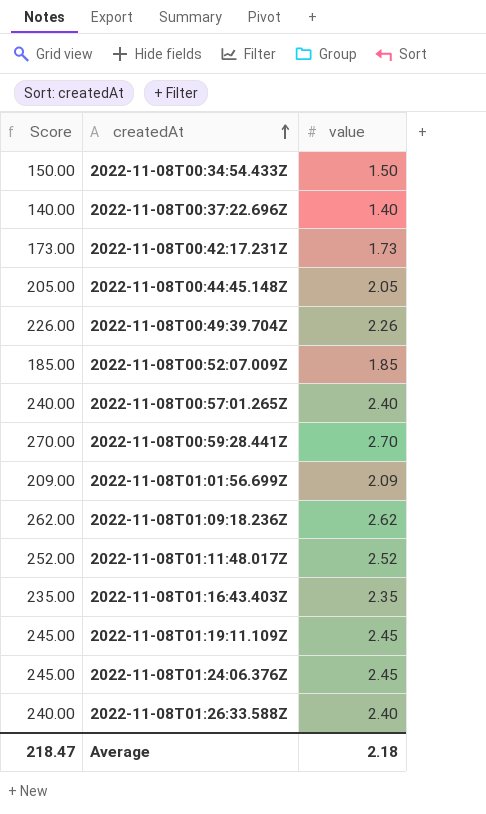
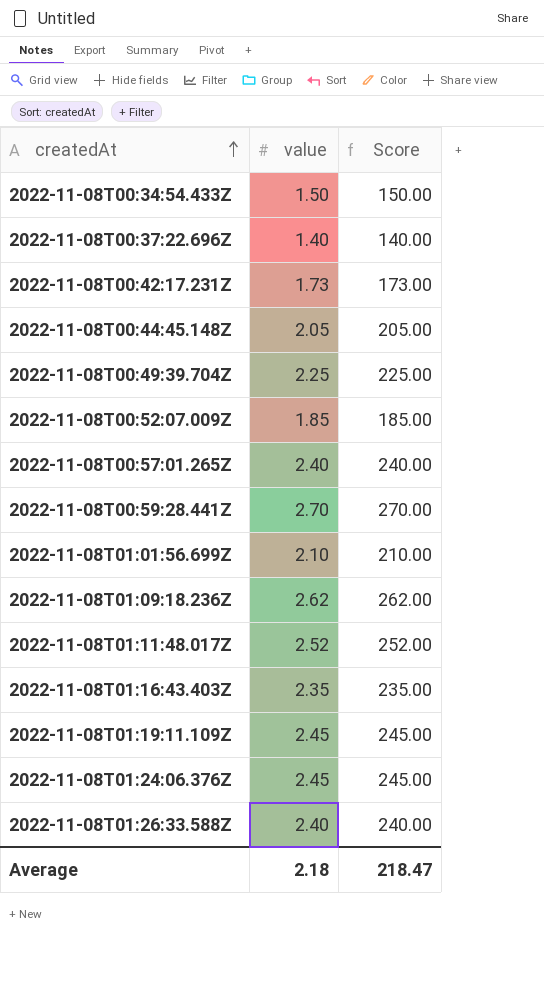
column Score | position: 1 -> 3
2022-11-08T00:49:39.704Z | value: 2.26 -> 2.25
2022-11-08T00:49:39.704Z | Score: 226.00 -> 225.00
2022-11-08T01:01:56.699Z | value: 2.09 -> 2.10
2022-11-08T01:01:56.699Z | Score: 209.00 -> 210.00

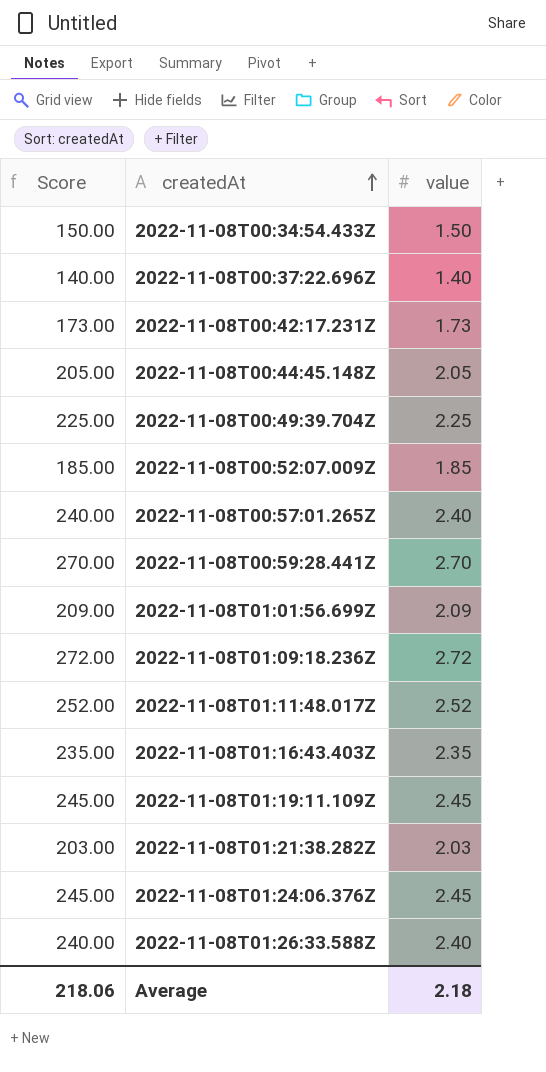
column Score | position: 3 -> 1
2022-11-08T01:01:56.699Z | Score: 210.00 -> 209.00
2022-11-08T01:01:56.699Z | value: 2.10 -> 2.09
2022-11-08T01:09:18.236Z | Score: 262.00 -> 272.00
2022-11-08T01:09:18.236Z | value: 2.62 -> 2.72
row 2022-11-08T01:21:38.282Z: none -> 203.00 | 2.03
Average | Score: 218.47 -> 218.06

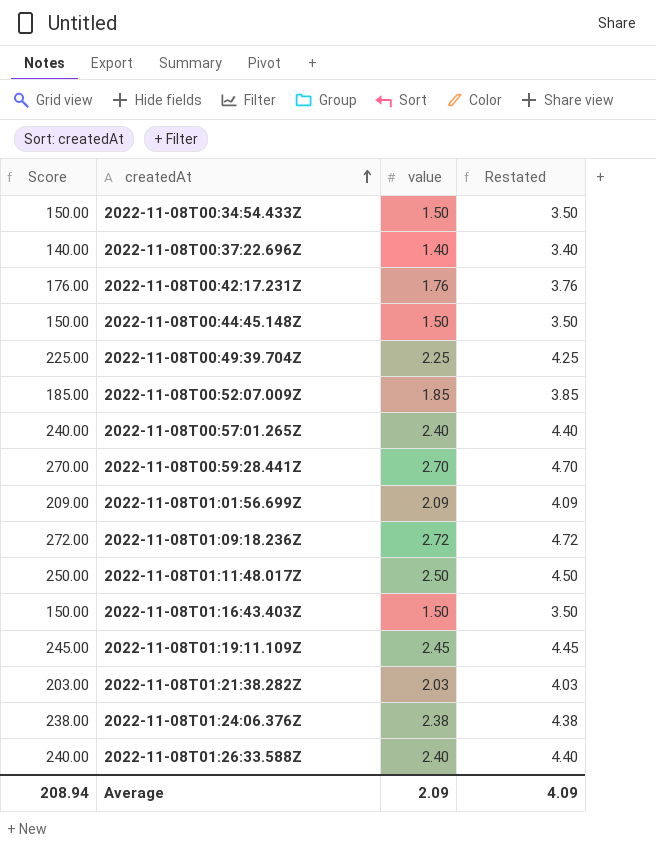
column Restated | formula: none -> [value] + 2
2022-11-08T00:42:17.231Z | Score: 173.00 -> 176.00
2022-11-08T00:42:17.231Z | value: 1.73 -> 1.76
2022-11-08T00:44:45.148Z | Score: 205.00 -> 150.00
2022-11-08T00:44:45.148Z | value: 2.05 -> 1.50
2022-11-08T01:11:48.017Z | Score: 252.00 -> 250.00
2022-11-08T01:11:48.017Z | value: 2.52 -> 2.50
2022-11-08T01:16:43.403Z | Score: 235.00 -> 150.00
2022-11-08T01:16:43.403Z | value: 2.35 -> 1.50
2022-11-08T01:24:06.376Z | Score: 245.00 -> 238.00
2022-11-08T01:24:06.376Z | value: 2.45 -> 2.38
Average | Score: 218.06 -> 208.94
Average | value: 2.18 -> 2.09

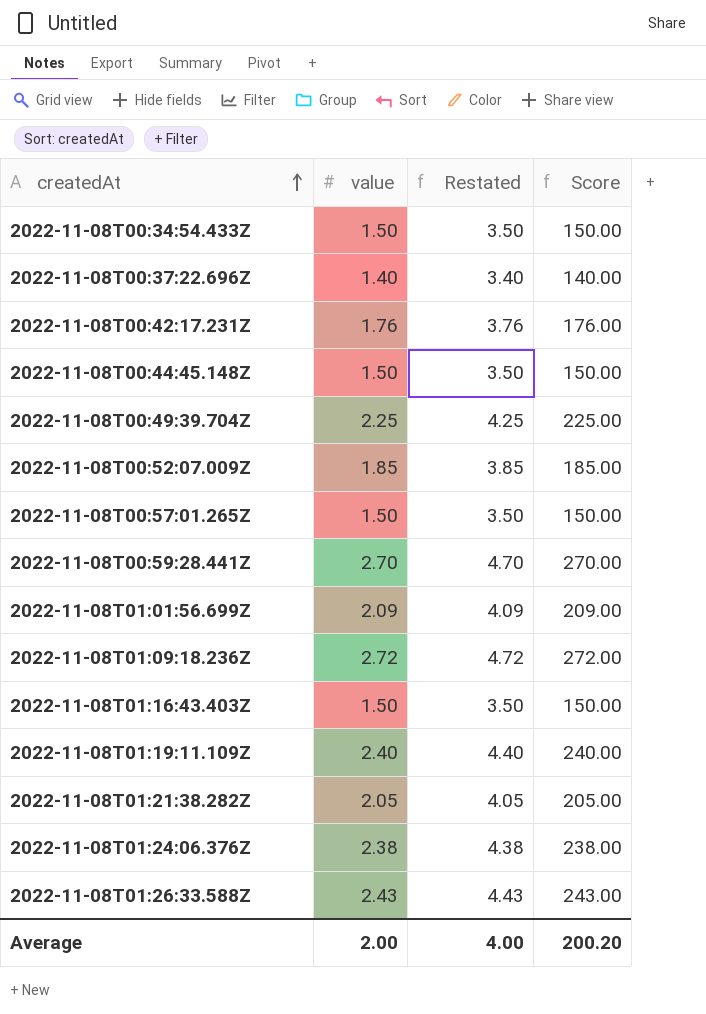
column Score | position: 1 -> 4
row 2022-11-08T01:11:48.017Z: 250.00 | 2.50 | 4.50 -> none
2022-11-08T00:57:01.265Z | value: 2.40 -> 1.50
2022-11-08T00:57:01.265Z | Restated: 4.40 -> 3.50
2022-11-08T00:57:01.265Z | Score: 240.00 -> 150.00
2022-11-08T01:19:11.109Z | value: 2.45 -> 2.40
2022-11-08T01:19:11.109Z | Restated: 4.45 -> 4.40
2022-11-08T01:19:11.109Z | Score: 245.00 -> 240.00
2022-11-08T01:21:38.282Z | value: 2.03 -> 2.05
2022-11-08T01:21:38.282Z | Restated: 4.03 -> 4.05
2022-11-08T01:21:38.282Z | Score: 203.00 -> 205.00
2022-11-08T01:26:33.588Z | value: 2.40 -> 2.43
2022-11-08T01:26:33.588Z | Restated: 4.40 -> 4.43
2022-11-08T01:26:33.588Z | Score: 240.00 -> 243.00
Average | value: 2.09 -> 2.00
Average | Restated: 4.09 -> 4.00
Average | Score: 208.94 -> 200.20

